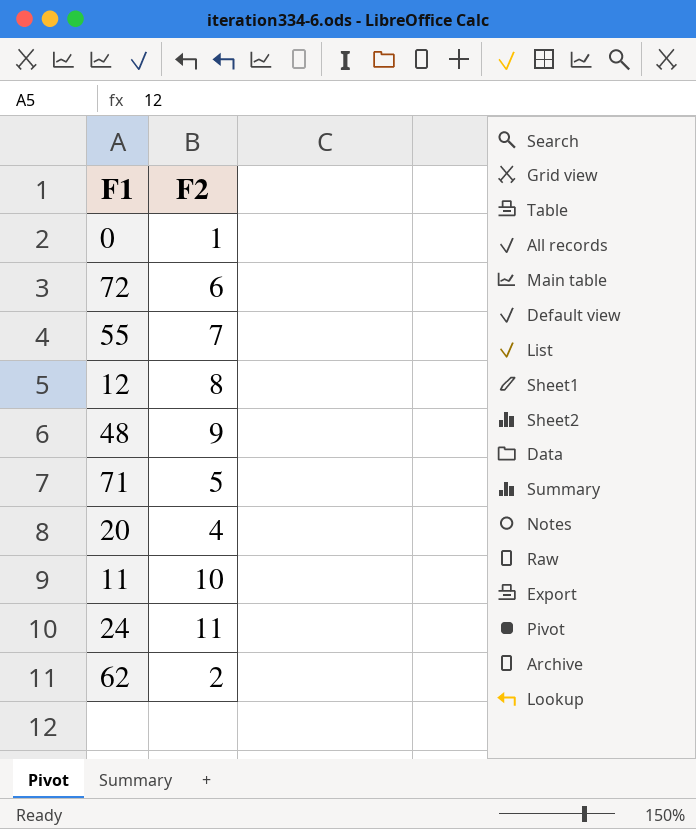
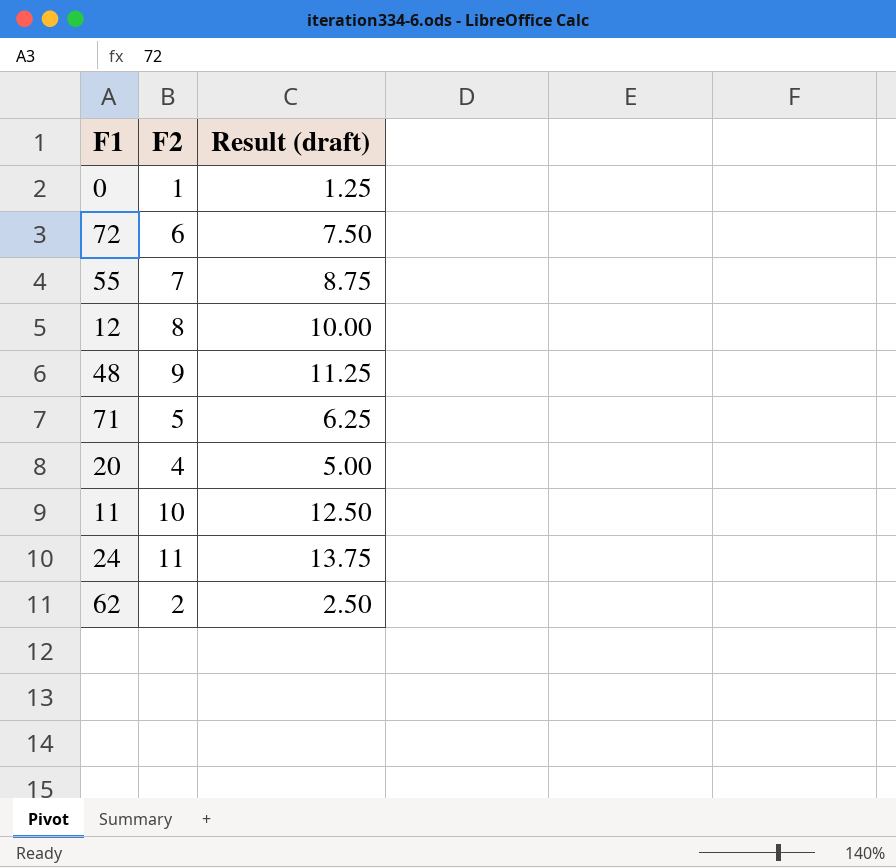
column Result (draft) | formula: none -> [F2] * 1.25

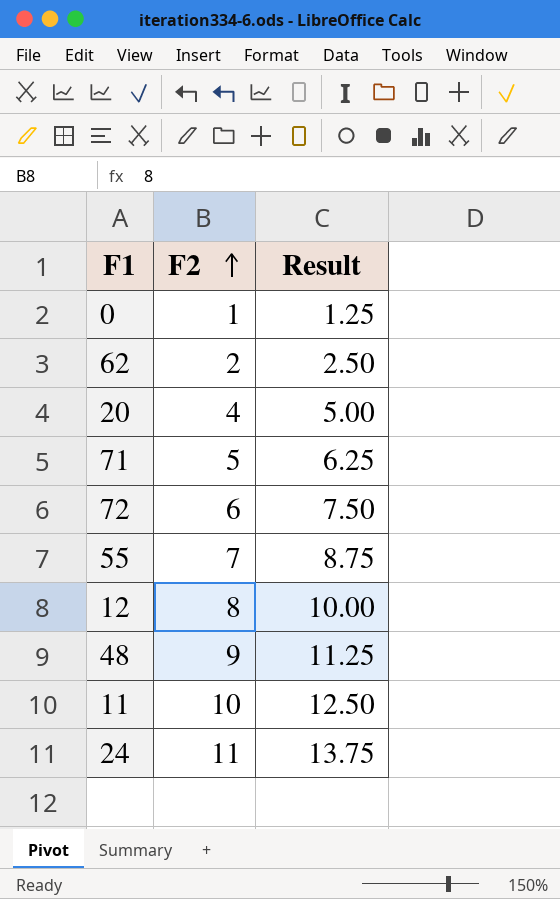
row order: none -> F2 ascending
column name: Result (draft) -> Result

